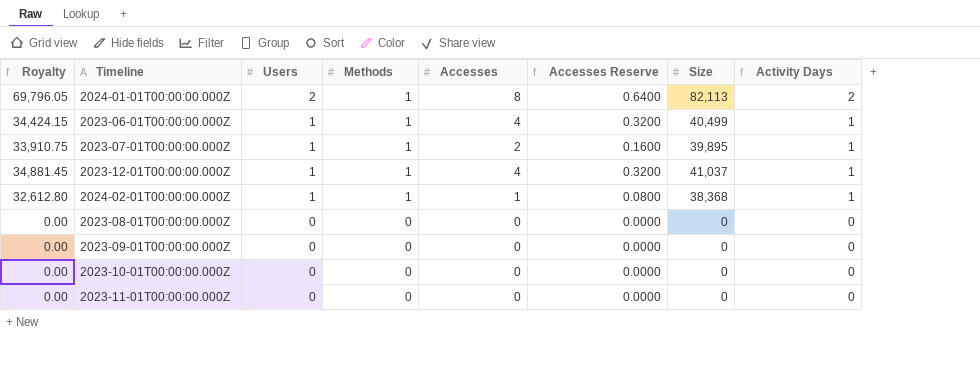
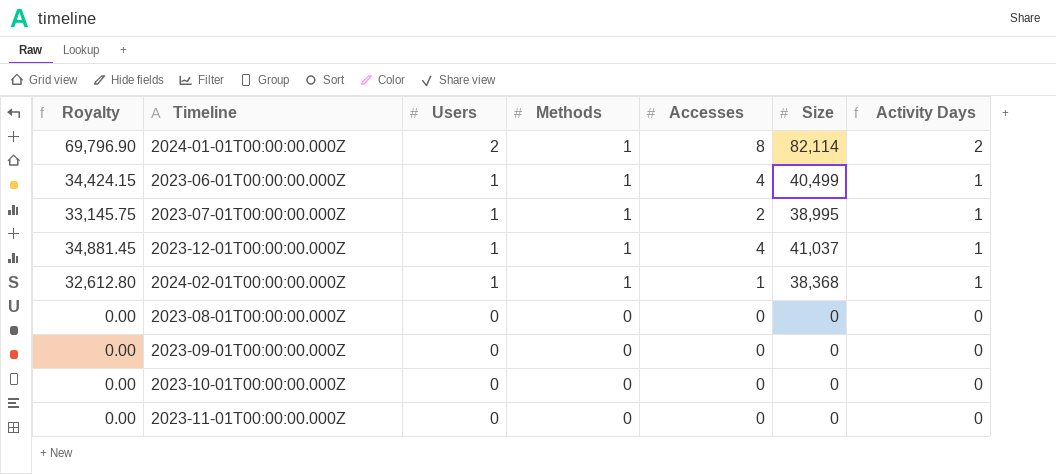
column Accesses Reserve | formula: [Accesses] * 0.08 -> none
2024-01-01T00:00:00.000Z | Royalty: 69,796.05 -> 69,796.90
2024-01-01T00:00:00.000Z | Size: 82,113 -> 82,114
2023-07-01T00:00:00.000Z | Royalty: 33,910.75 -> 33,145.75
2023-07-01T00:00:00.000Z | Size: 39,895 -> 38,995

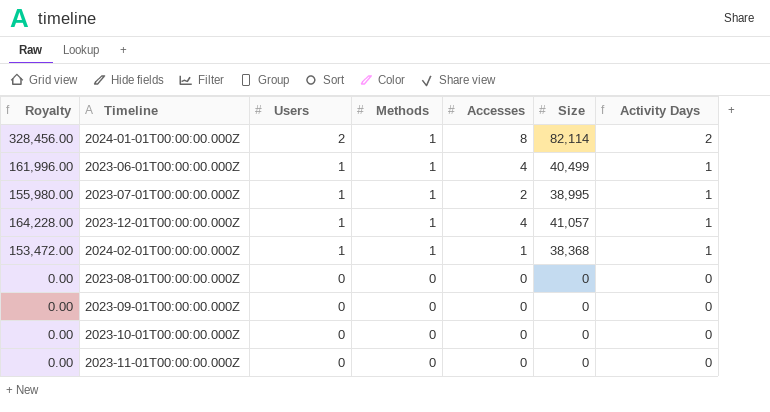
column Royalty | formula: [Size] * 0.85 -> [Size] * 4
2023-12-01T00:00:00.000Z | Size: 41,037 -> 41,057

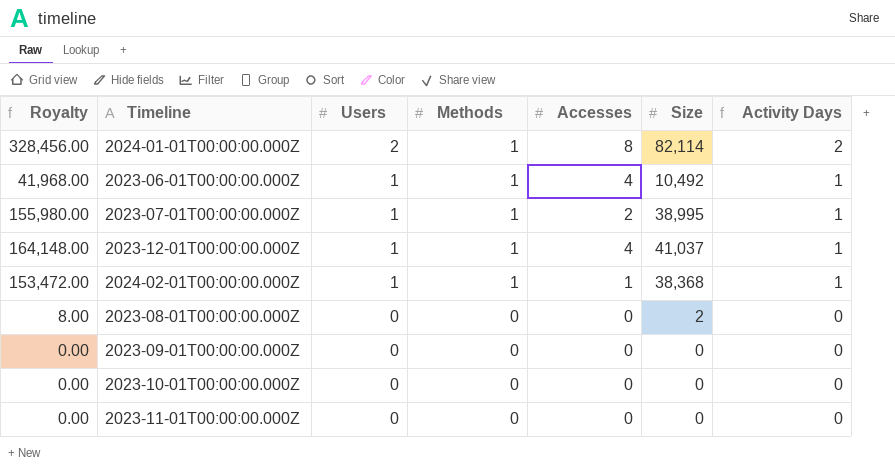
2023-06-01T00:00:00.000Z | Royalty: 161,996.00 -> 41,968.00
2023-06-01T00:00:00.000Z | Size: 40,499 -> 10,492
2023-12-01T00:00:00.000Z | Royalty: 164,228.00 -> 164,148.00
2023-12-01T00:00:00.000Z | Size: 41,057 -> 41,037
2023-08-01T00:00:00.000Z | Royalty: 0.00 -> 8.00
2023-08-01T00:00:00.000Z | Size: 0 -> 2

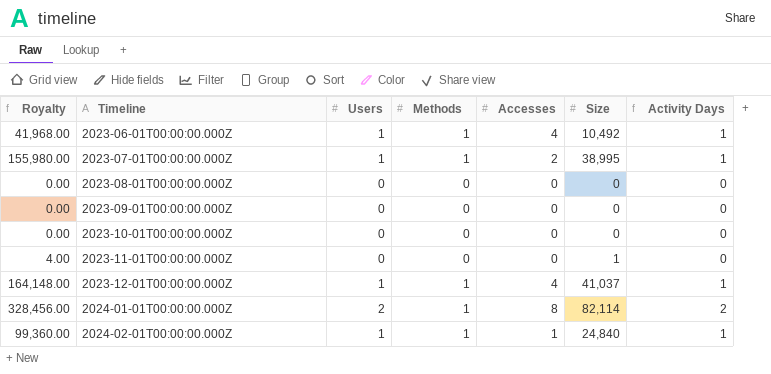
row order: Users descending -> Timeline ascending
2023-08-01T00:00:00.000Z | Royalty: 8.00 -> 0.00
2023-08-01T00:00:00.000Z | Size: 2 -> 0
2023-11-01T00:00:00.000Z | Royalty: 0.00 -> 4.00
2023-11-01T00:00:00.000Z | Size: 0 -> 1
2024-02-01T00:00:00.000Z | Royalty: 153,472.00 -> 99,360.00
2024-02-01T00:00:00.000Z | Size: 38,368 -> 24,840

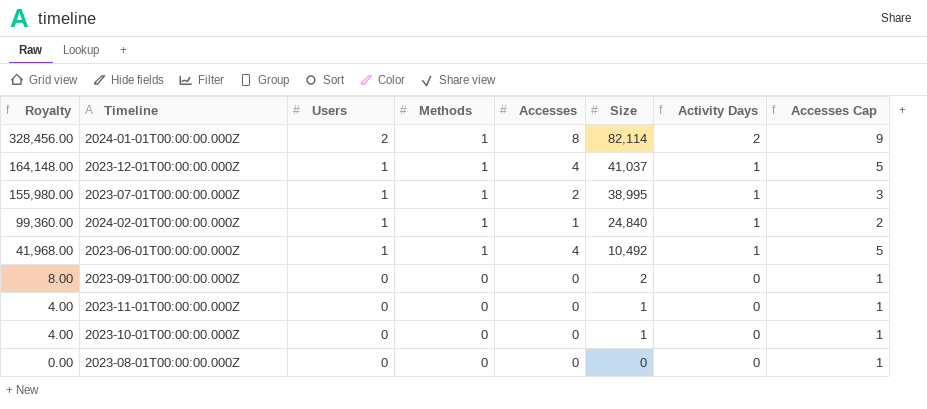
row order: Timeline ascending -> Royalty descending
column Accesses Cap | formula: none -> [Accesses] + 1
2023-09-01T00:00:00.000Z | Royalty: 0.00 -> 8.00
2023-09-01T00:00:00.000Z | Size: 0 -> 2
2023-10-01T00:00:00.000Z | Royalty: 0.00 -> 4.00
2023-10-01T00:00:00.000Z | Size: 0 -> 1

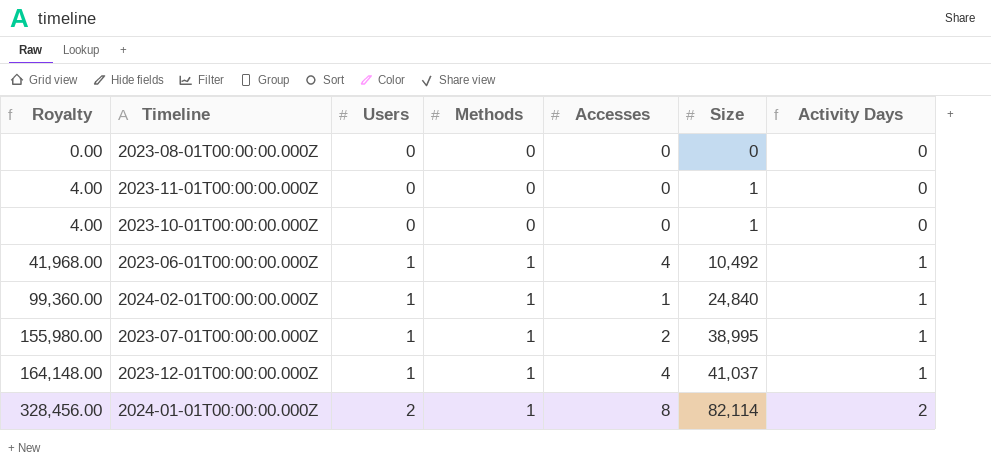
row order: Royalty descending -> Royalty ascending
column Accesses Cap | formula: [Accesses] + 1 -> none
row 2023-09-01T00:00:00.000Z: 8.00 | 0 | 0 | 0 | 2 | 0 | 1 -> none

